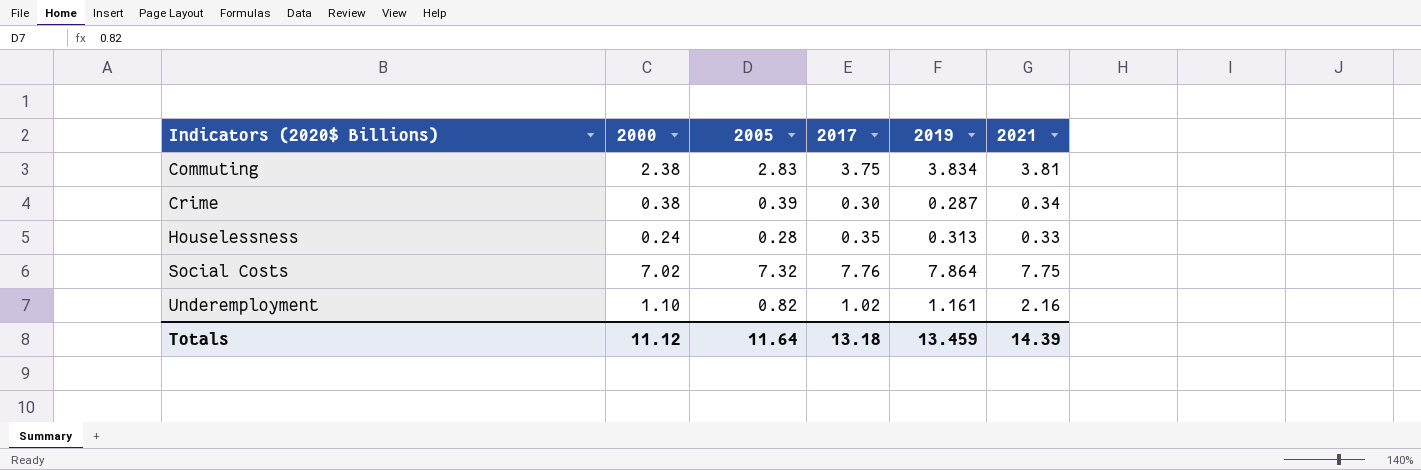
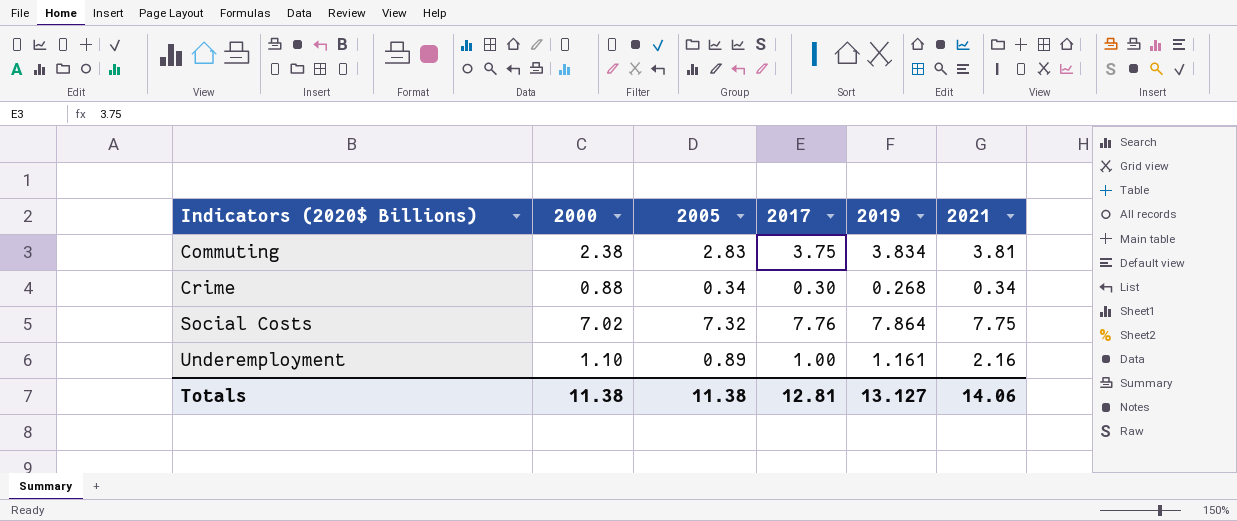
row Houselessness: 0.24 | 0.28 | 0.35 | 0.313 | 0.33 -> none
Crime | 2000: 0.38 -> 0.88
Crime | 2005: 0.39 -> 0.34
Crime | 2019: 0.287 -> 0.268
Underemployment | 2005: 0.82 -> 0.89
Underemployment | 2017: 1.02 -> 1.00
Totals | 2000: 11.12 -> 11.38
Totals | 2005: 11.64 -> 11.38
Totals | 2017: 13.18 -> 12.81
Totals | 2019: 13.459 -> 13.127
Totals | 2021: 14.39 -> 14.06

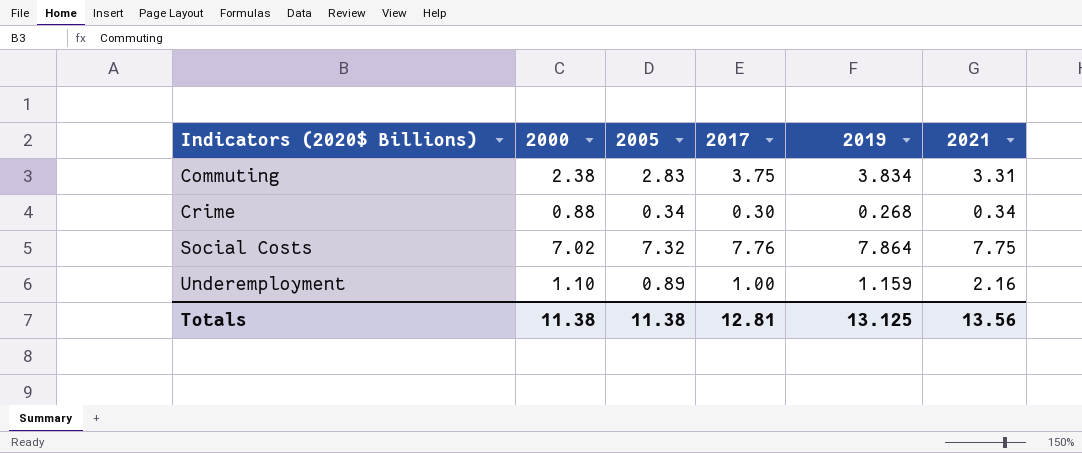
Commuting | 2021: 3.81 -> 3.31
Underemployment | 2019: 1.161 -> 1.159
Totals | 2019: 13.127 -> 13.125
Totals | 2021: 14.06 -> 13.56

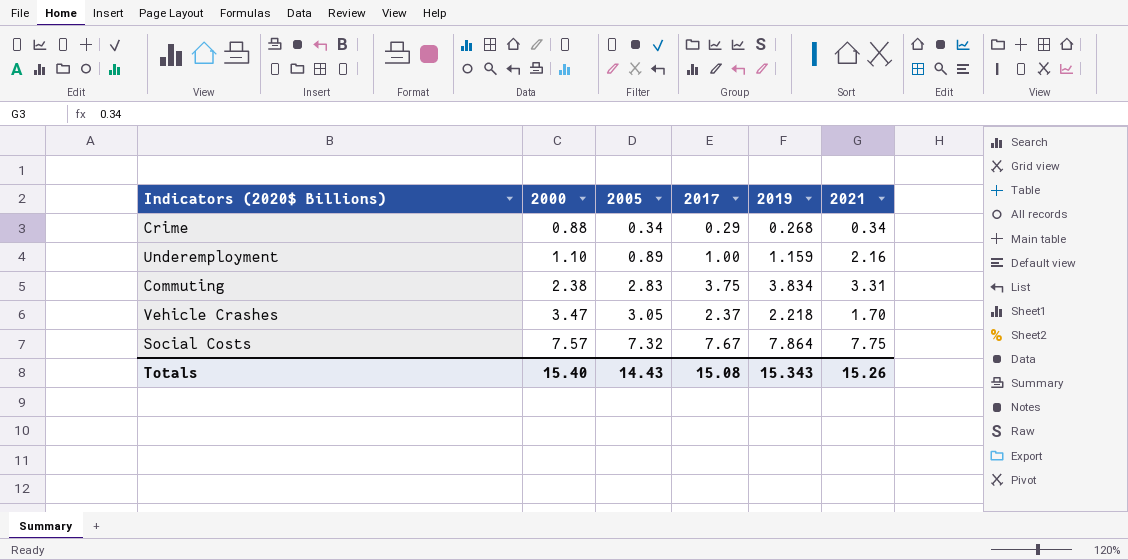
row order: Indicators (2020$ Billions) ascending -> 2000 ascending
Crime | 2017: 0.30 -> 0.29
row Vehicle Crashes: none -> 3.47 | 3.05 | 2.37 | 2.218 | 1.70
Social Costs | 2000: 7.02 -> 7.57
Social Costs | 2017: 7.76 -> 7.67
Totals | 2000: 11.38 -> 15.40
Totals | 2005: 11.38 -> 14.43
Totals | 2017: 12.81 -> 15.08
Totals | 2019: 13.125 -> 15.343
Totals | 2021: 13.56 -> 15.26

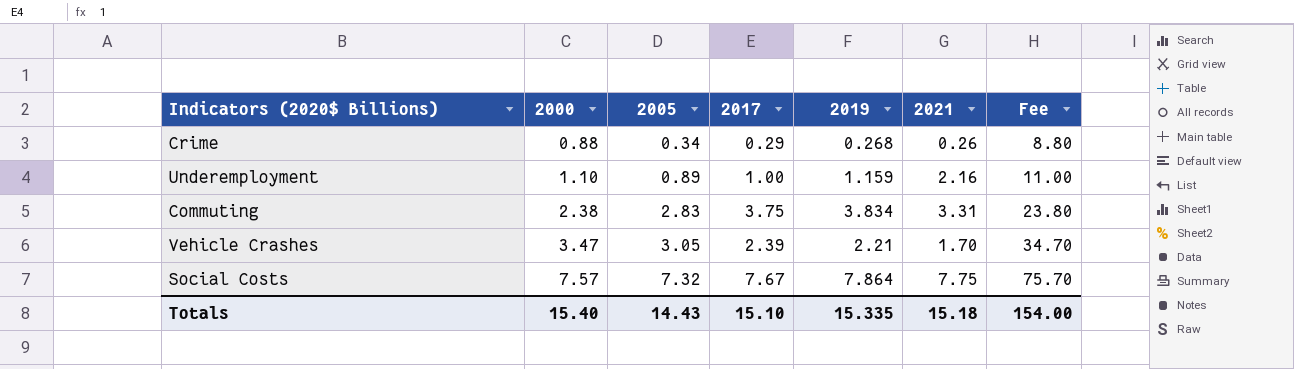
column Fee | formula: none -> [2000] * 10
Crime | 2021: 0.34 -> 0.26
Vehicle Crashes | 2017: 2.37 -> 2.39
Vehicle Crashes | 2019: 2.218 -> 2.21
Totals | 2017: 15.08 -> 15.10
Totals | 2019: 15.343 -> 15.335
Totals | 2021: 15.26 -> 15.18

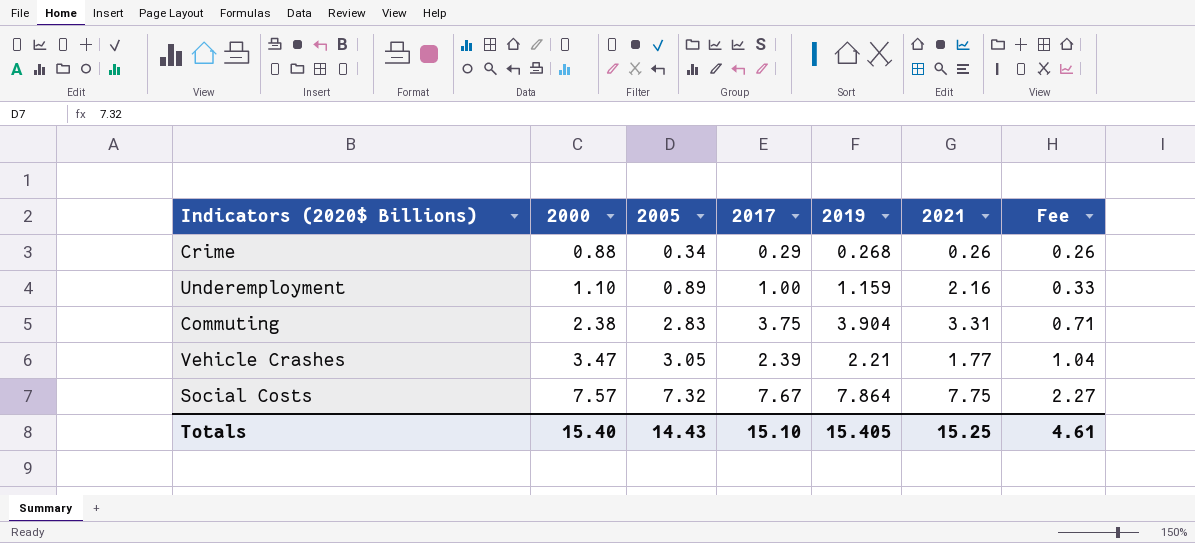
column Fee | formula: [2000] * 10 -> [2000] * 0.3
Commuting | 2019: 3.834 -> 3.904
Vehicle Crashes | 2021: 1.70 -> 1.77
Totals | 2019: 15.335 -> 15.405
Totals | 2021: 15.18 -> 15.25
Totals | Fee: 154.00 -> 4.61

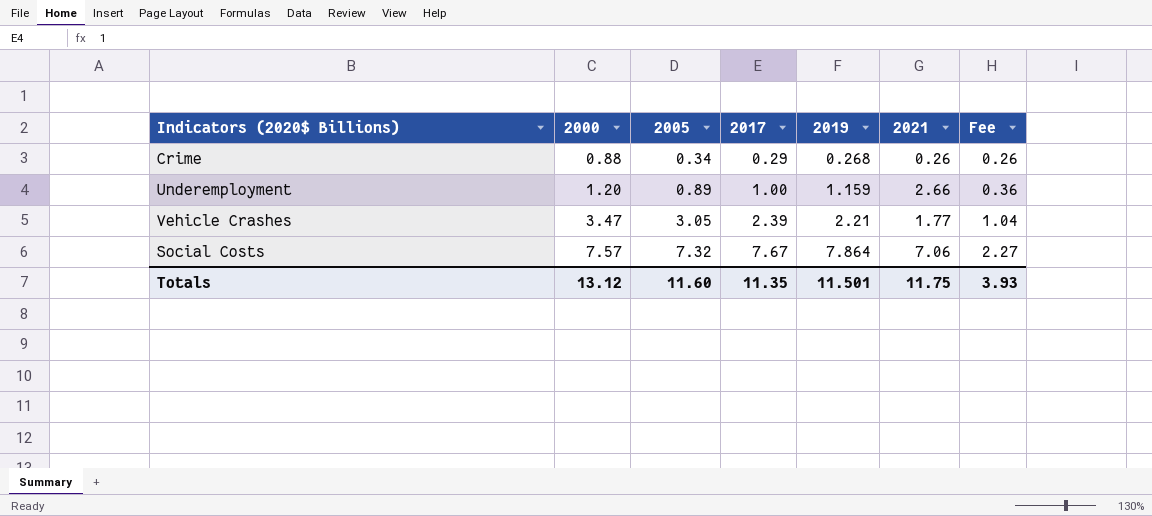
row Commuting: 2.38 | 2.83 | 3.75 | 3.904 | 3.31 | 0.71 -> none
Underemployment | 2000: 1.10 -> 1.20
Underemployment | 2021: 2.16 -> 2.66
Underemployment | Fee: 0.33 -> 0.36
Social Costs | 2021: 7.75 -> 7.06
Totals | 2000: 15.40 -> 13.12
Totals | 2005: 14.43 -> 11.60
Totals | 2017: 15.10 -> 11.35
Totals | 2019: 15.405 -> 11.501
Totals | 2021: 15.25 -> 11.75
Totals | Fee: 4.61 -> 3.93

